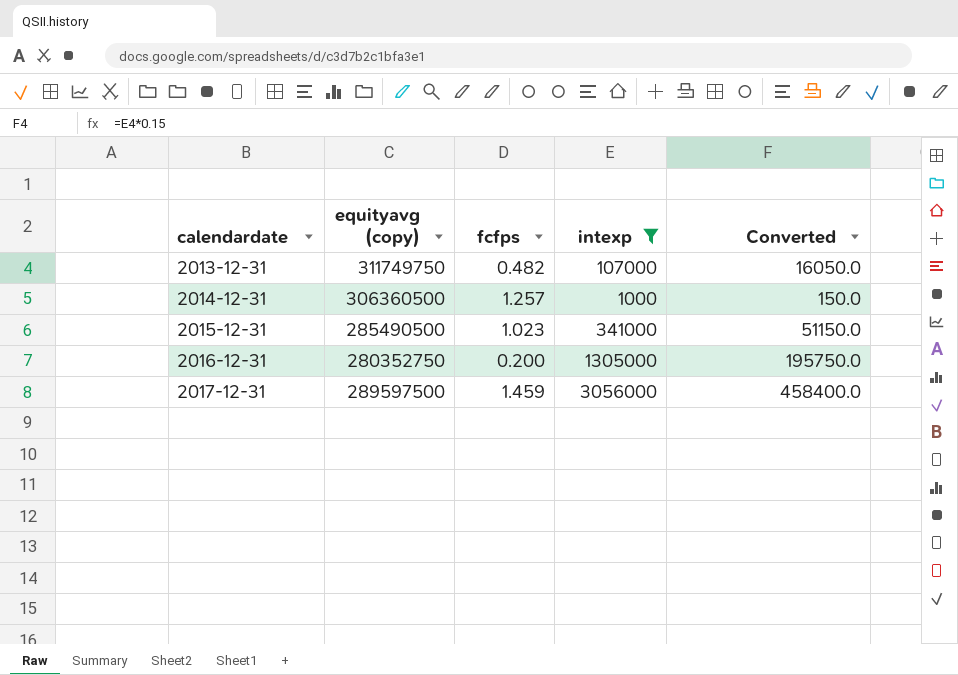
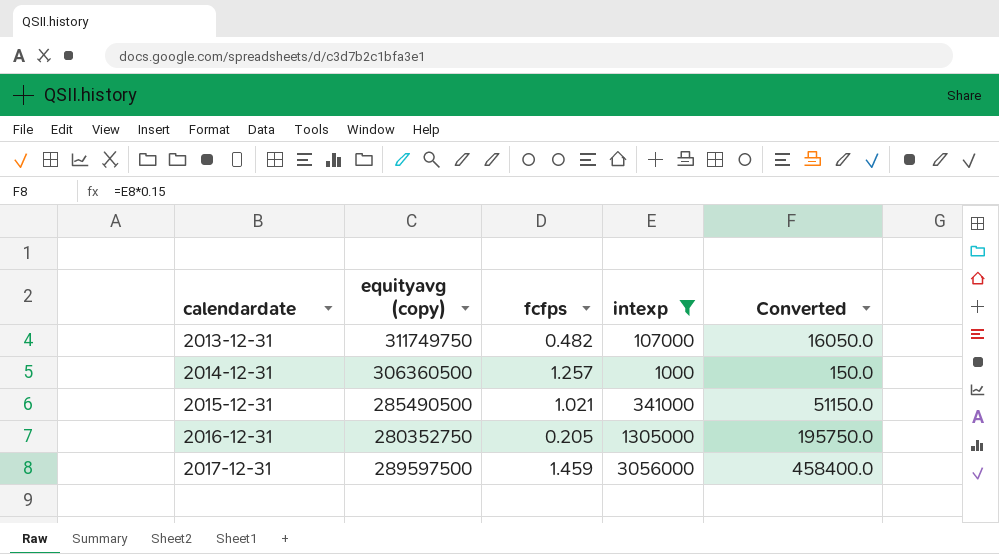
2015-12-31 | fcfps: 1.023 -> 1.021
2016-12-31 | fcfps: 0.200 -> 0.205

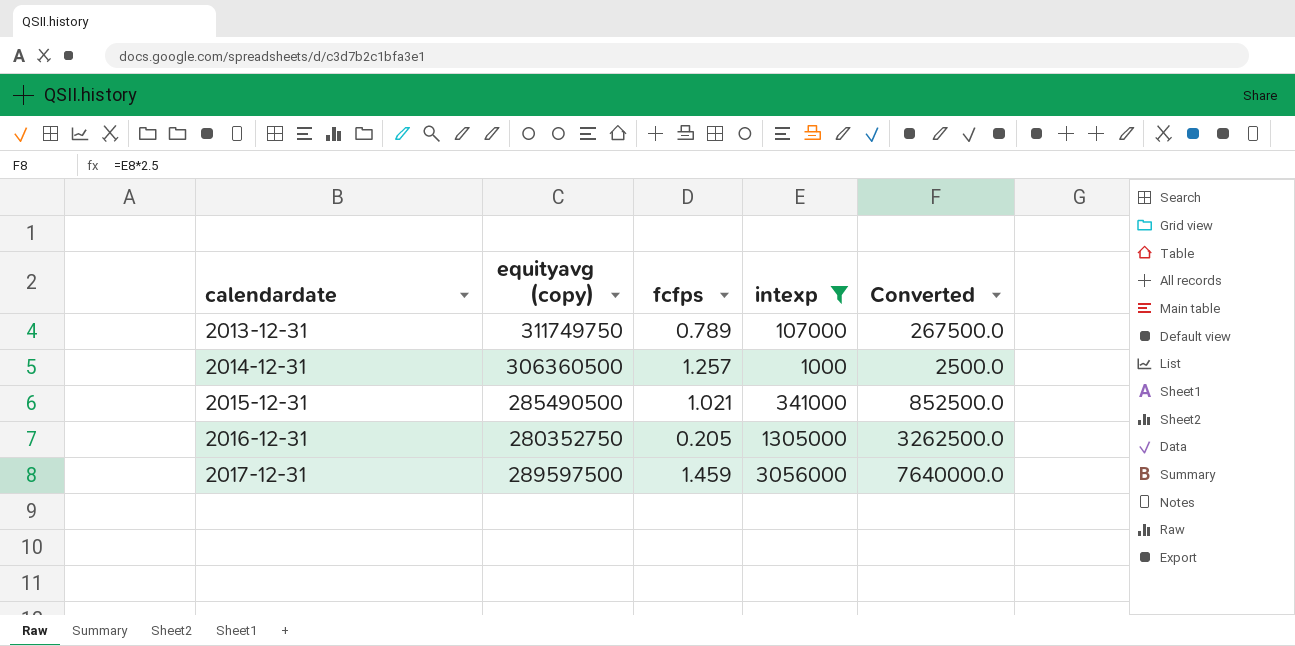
column Converted | formula: [intexp] * 0.15 -> [intexp] * 2.5
2013-12-31 | fcfps: 0.482 -> 0.789

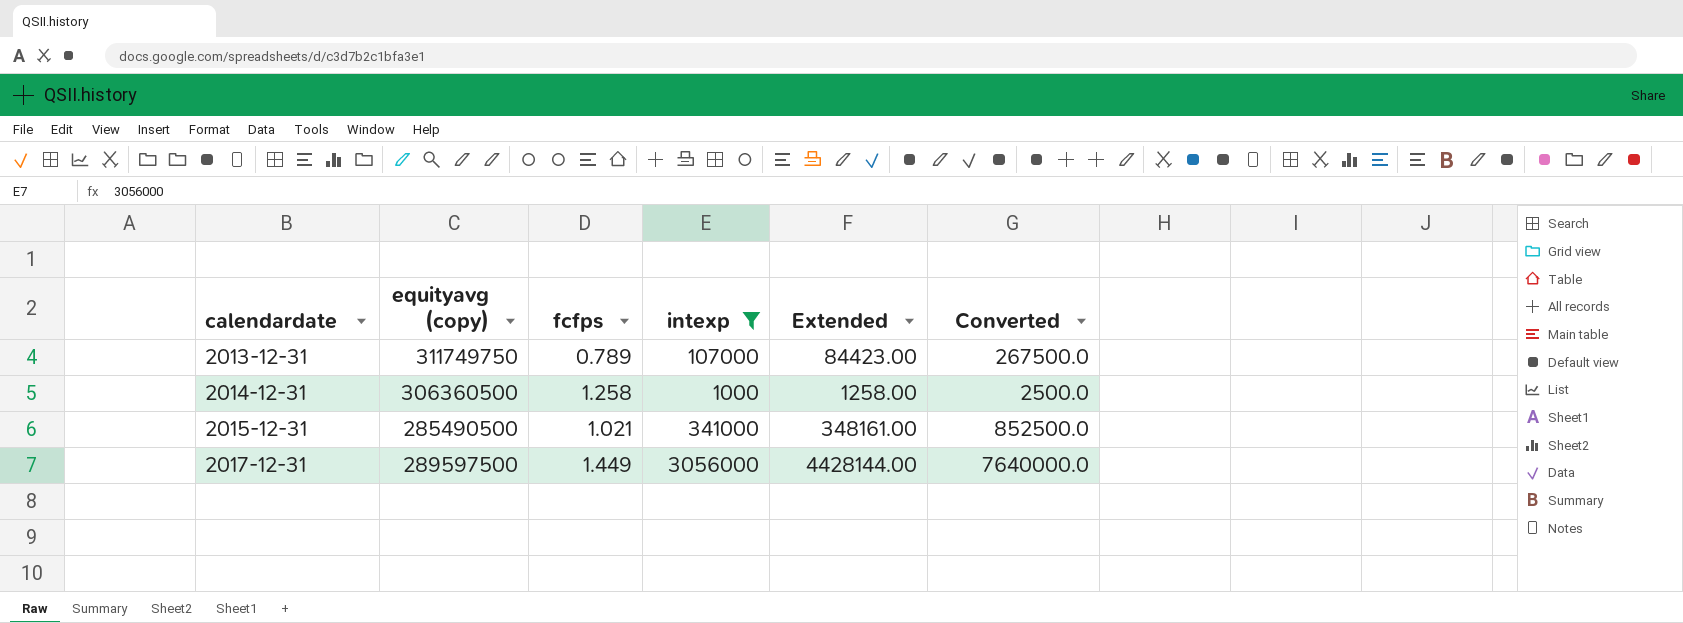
column Extended | formula: none -> [fcfps] * [intexp]
row 2016-12-31: 280352750 | 0.205 | 1305000 | 3262500.0 -> none
2014-12-31 | fcfps: 1.257 -> 1.258
2017-12-31 | fcfps: 1.459 -> 1.449

